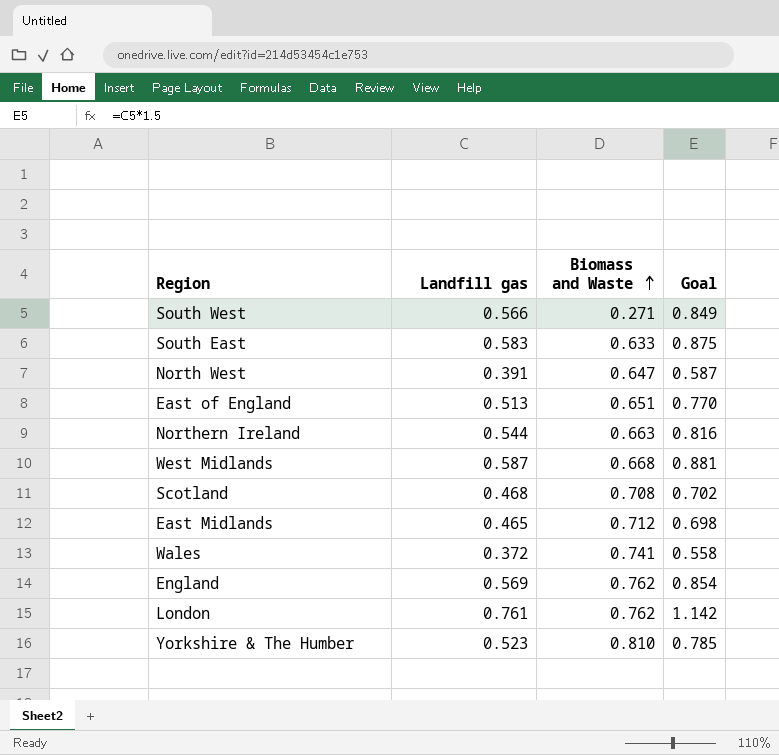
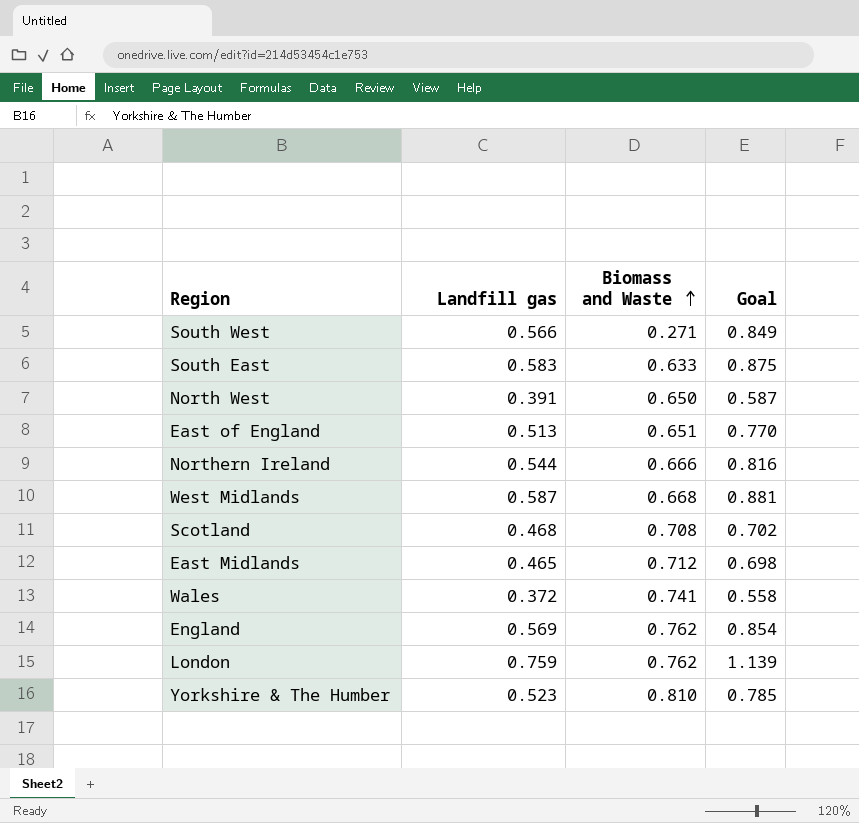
North West | Biomass and Waste: 0.647 -> 0.650
Northern Ireland | Biomass and Waste: 0.663 -> 0.666
London | Landfill gas: 0.761 -> 0.759
London | Goal: 1.142 -> 1.139

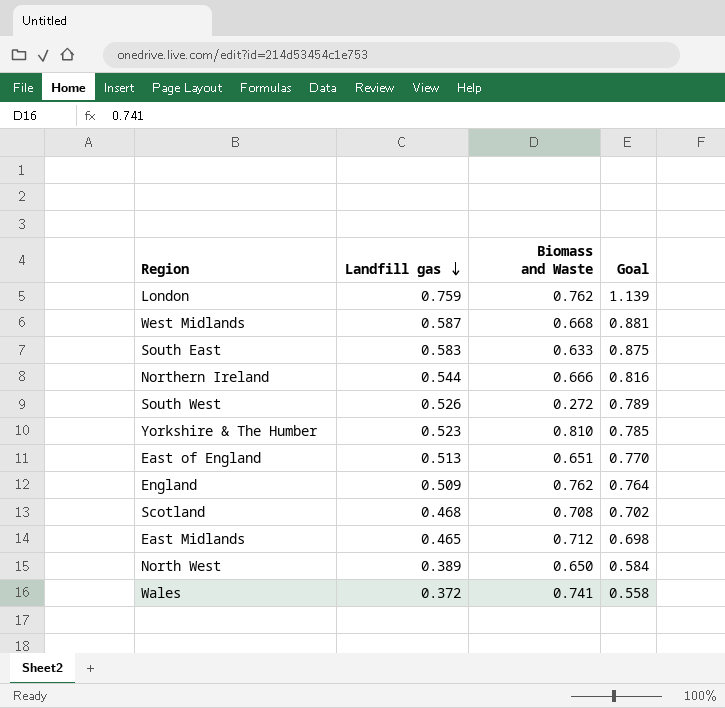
row order: Biomass and Waste ascending -> Landfill gas descending
South West | Landfill gas: 0.566 -> 0.526
South West | Biomass and Waste: 0.271 -> 0.272
South West | Goal: 0.849 -> 0.789
England | Landfill gas: 0.569 -> 0.509
England | Goal: 0.854 -> 0.764
North West | Landfill gas: 0.391 -> 0.389
North West | Goal: 0.587 -> 0.584

